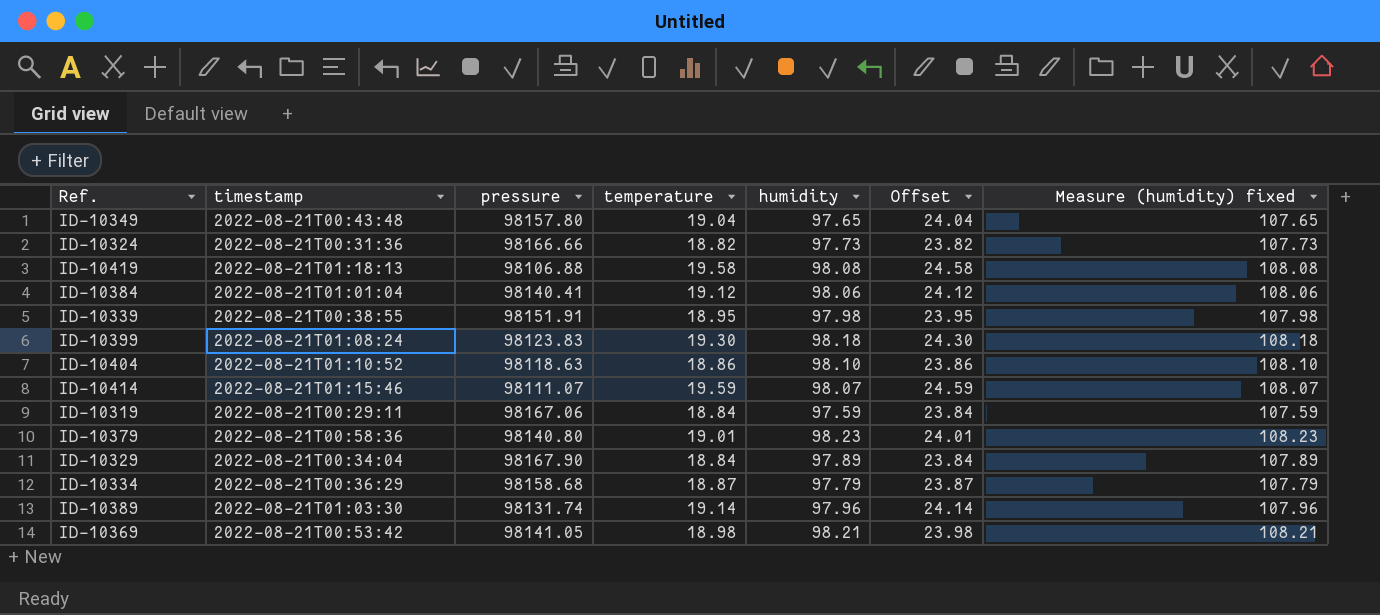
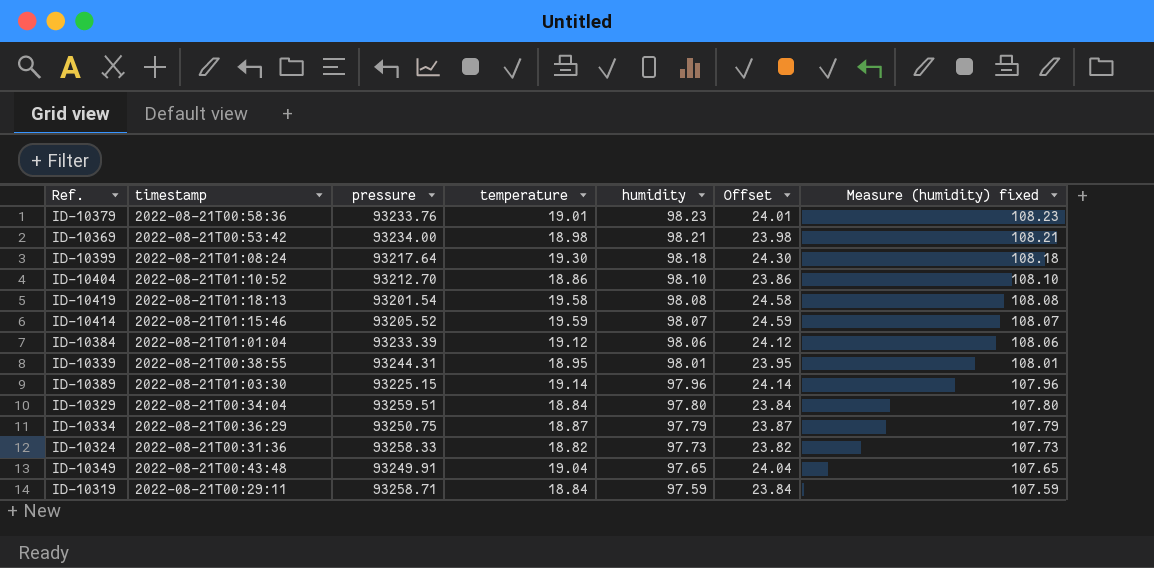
row order: none -> humidity descending
ID-10379 | pressure: 98140.80 -> 93233.76
ID-10369 | pressure: 98141.05 -> 93234.00
ID-10399 | pressure: 98123.83 -> 93217.64
ID-10404 | pressure: 98118.63 -> 93212.70
ID-10419 | pressure: 98106.88 -> 93201.54
ID-10414 | pressure: 98111.07 -> 93205.52
ID-10384 | pressure: 98140.41 -> 93233.39
ID-10339 | pressure: 98151.91 -> 93244.31
ID-10339 | humidity: 97.98 -> 98.01
ID-10339 | Measure (humidity) fixed: 107.98 -> 108.01
ID-10389 | pressure: 98131.74 -> 93225.15
ID-10329 | pressure: 98167.90 -> 93259.51
ID-10329 | humidity: 97.89 -> 97.80
ID-10329 | Measure (humidity) fixed: 107.89 -> 107.80
ID-10334 | pressure: 98158.68 -> 93250.75
ID-10324 | pressure: 98166.66 -> 93258.33
ID-10349 | pressure: 98157.80 -> 93249.91
ID-10319 | pressure: 98167.06 -> 93258.71

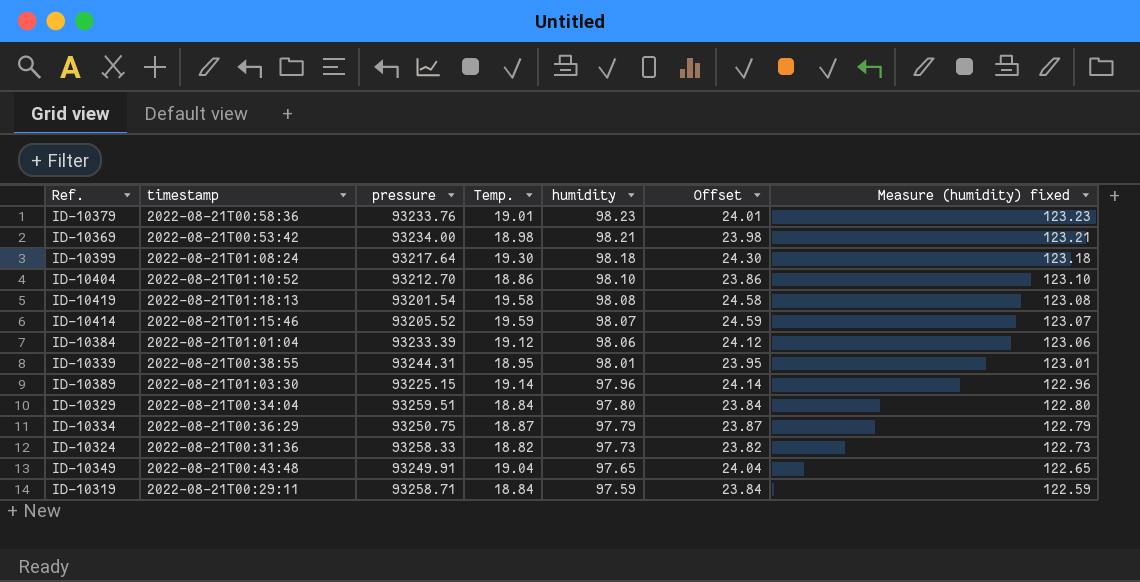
column name: temperature -> Temp.
column Measure (humidity) fixed | formula: [humidity] + 10 -> [humidity] + 25

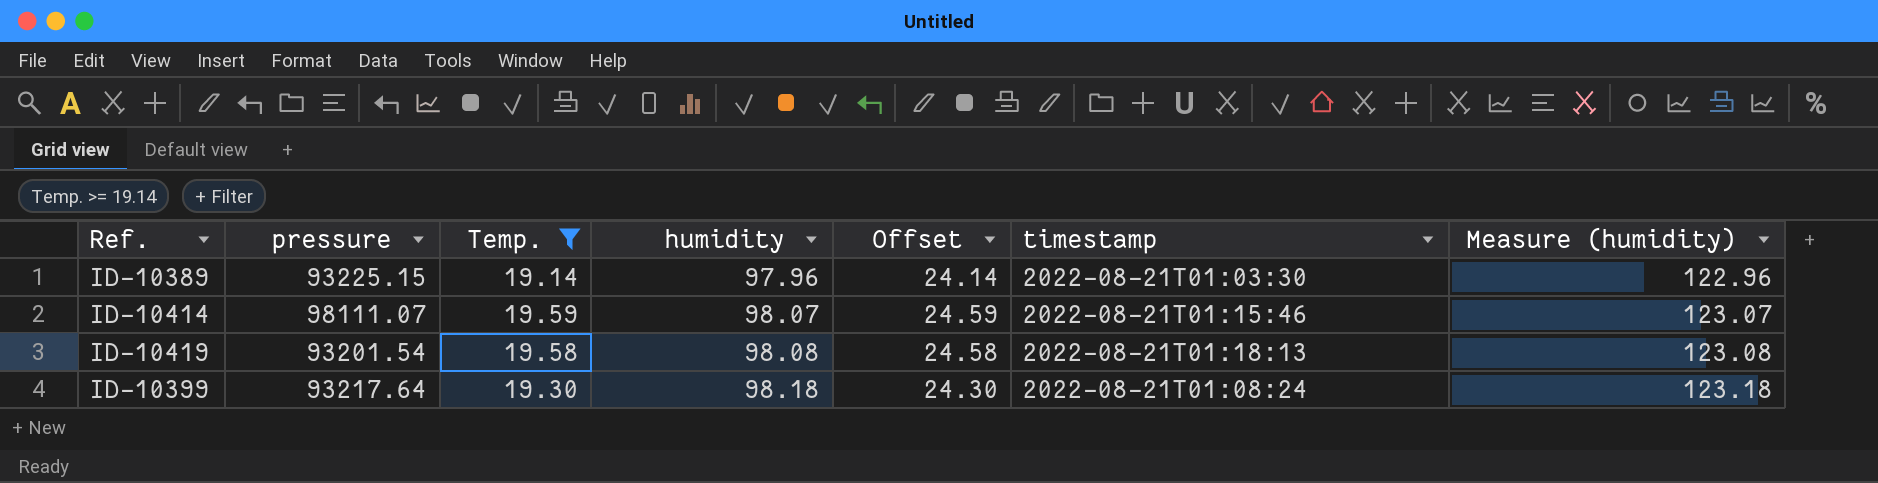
filter: none -> Temp. >= 19.14
row order: humidity descending -> humidity ascending
column timestamp | position: 2 -> 6
column name: Measure (humidity) fixed -> Measure (humidity)
ID-10414 | pressure: 93205.52 -> 98111.07

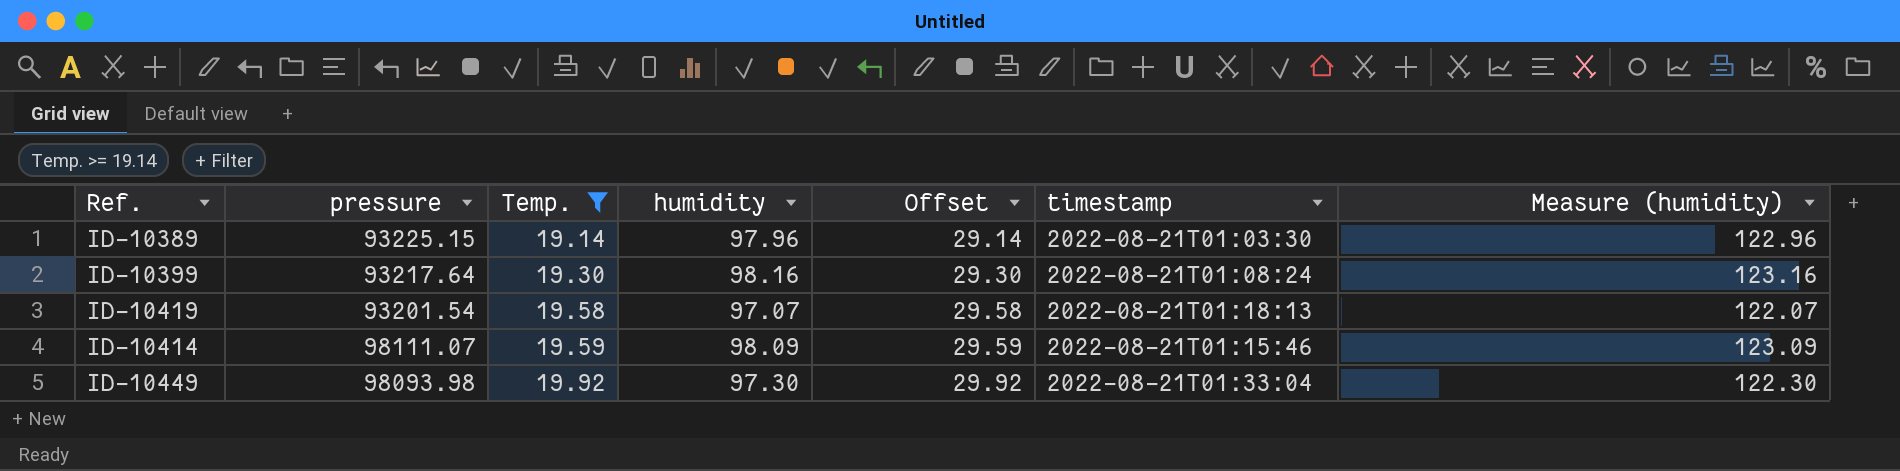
row order: humidity ascending -> Temp. ascending
column Offset | formula: [Temp.] + 5 -> [Temp.] + 10
ID-10399 | humidity: 98.18 -> 98.16
ID-10399 | Measure (humidity): 123.18 -> 123.16
ID-10419 | humidity: 98.08 -> 97.07
ID-10419 | Measure (humidity): 123.08 -> 122.07
ID-10414 | humidity: 98.07 -> 98.09
ID-10414 | Measure (humidity): 123.07 -> 123.09
row ID-10449: none -> 98093.98 | 19.92 | 97.30 | 29.92 | 2022-08-21T01:33:04 | 122.30

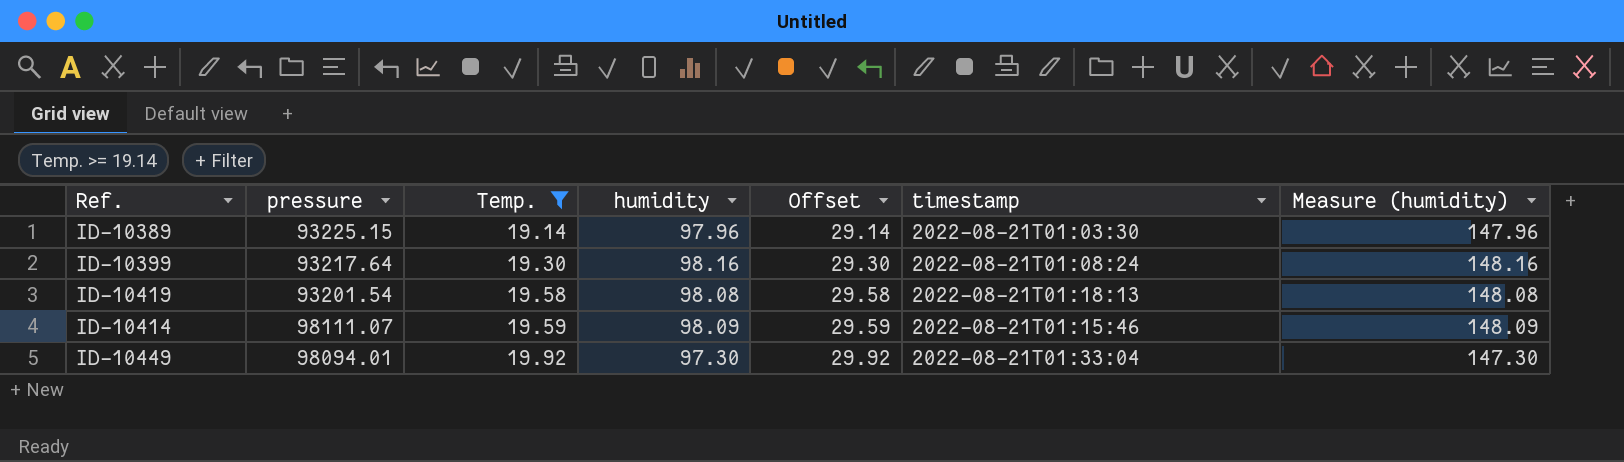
column Measure (humidity) | formula: [humidity] + 25 -> [humidity] + 50
ID-10419 | humidity: 97.07 -> 98.08
ID-10449 | pressure: 98093.98 -> 98094.01

